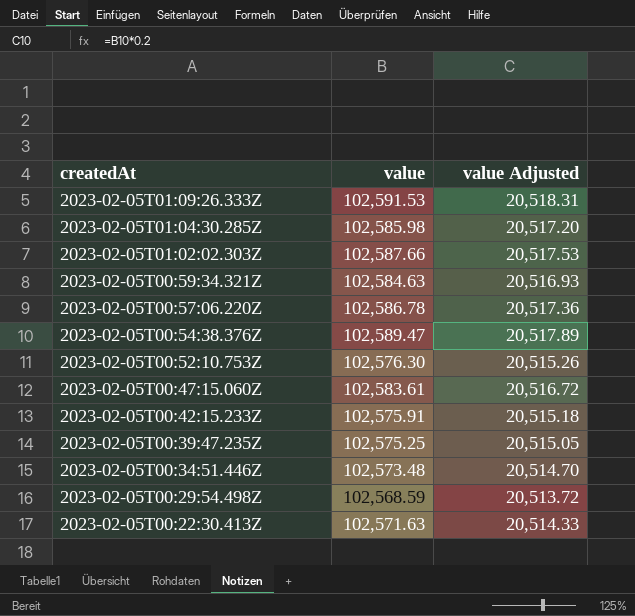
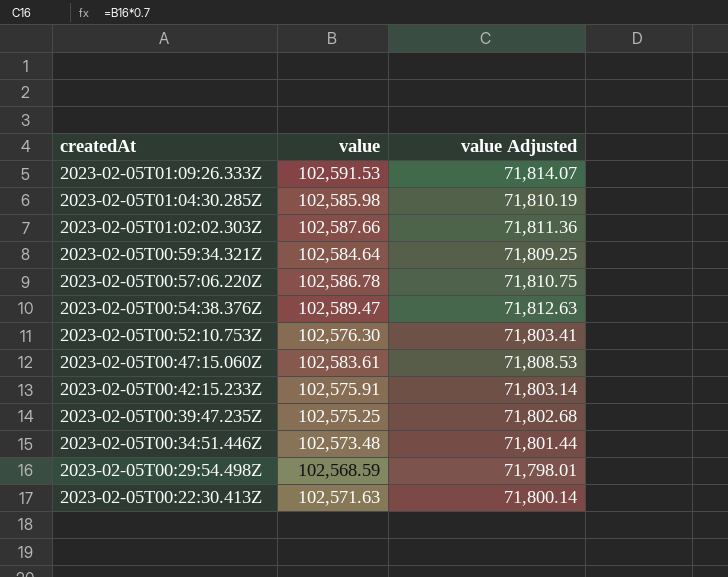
column value Adjusted | formula: [value] * 0.2 -> [value] * 0.7
2023-02-05T00:59:34.321Z | value: 102,584.63 -> 102,584.64

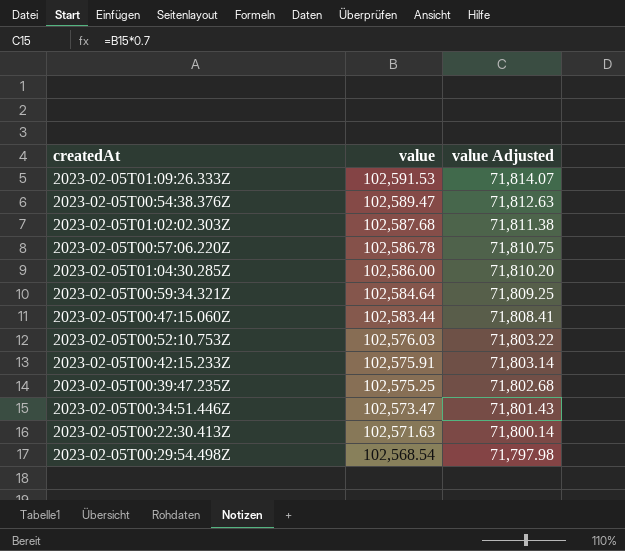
row order: createdAt descending -> value descending
2023-02-05T01:02:02.303Z | value: 102,587.66 -> 102,587.68
2023-02-05T01:02:02.303Z | value Adjusted: 71,811.36 -> 71,811.38
2023-02-05T01:04:30.285Z | value: 102,585.98 -> 102,586.00
2023-02-05T01:04:30.285Z | value Adjusted: 71,810.19 -> 71,810.20
2023-02-05T00:47:15.060Z | value: 102,583.61 -> 102,583.44
2023-02-05T00:47:15.060Z | value Adjusted: 71,808.53 -> 71,808.41
2023-02-05T00:52:10.753Z | value: 102,576.30 -> 102,576.03
2023-02-05T00:52:10.753Z | value Adjusted: 71,803.41 -> 71,803.22
2023-02-05T00:34:51.446Z | value: 102,573.48 -> 102,573.47
2023-02-05T00:34:51.446Z | value Adjusted: 71,801.44 -> 71,801.43
2023-02-05T00:29:54.498Z | value: 102,568.59 -> 102,568.54
2023-02-05T00:29:54.498Z | value Adjusted: 71,798.01 -> 71,797.98

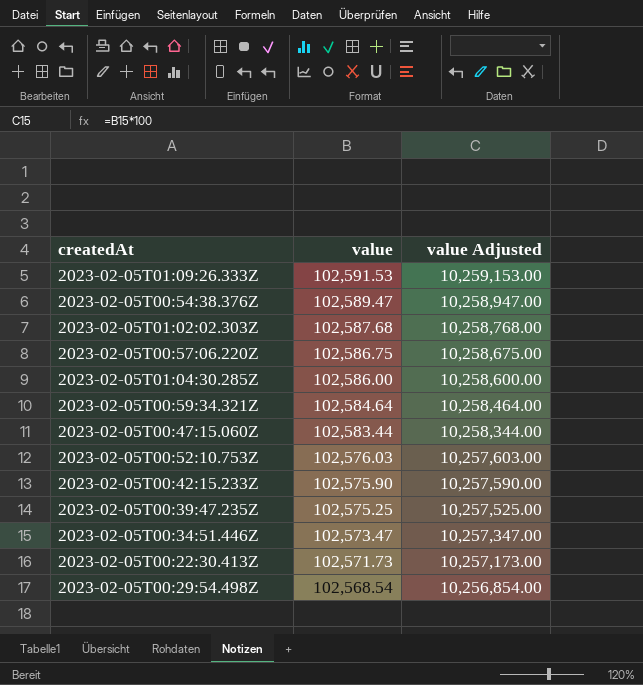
column value Adjusted | formula: [value] * 0.7 -> [value] * 100
2023-02-05T00:57:06.220Z | value: 102,586.78 -> 102,586.75
2023-02-05T00:42:15.233Z | value: 102,575.91 -> 102,575.90
2023-02-05T00:22:30.413Z | value: 102,571.63 -> 102,571.73

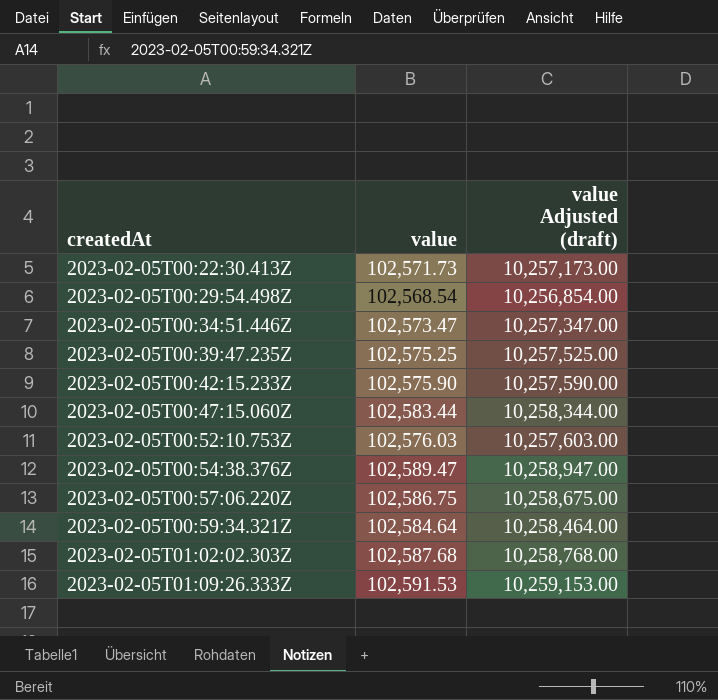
row order: value descending -> createdAt ascending
column name: value Adjusted -> value Adjusted (draft)
row 2023-02-05T01:04:30.285Z: 102,586.00 | 10,258,600.00 -> none

